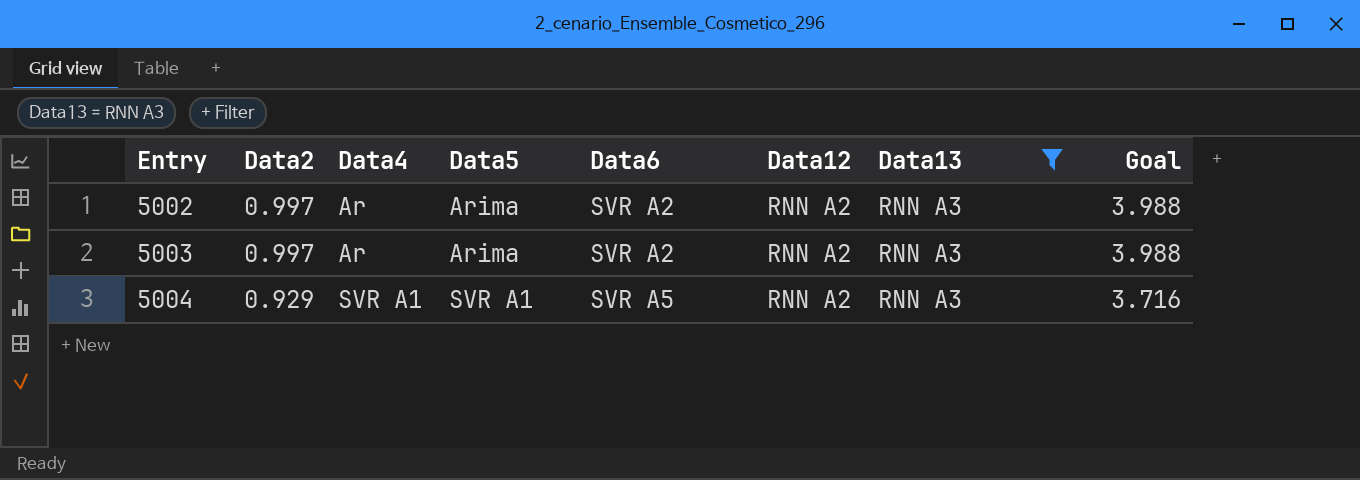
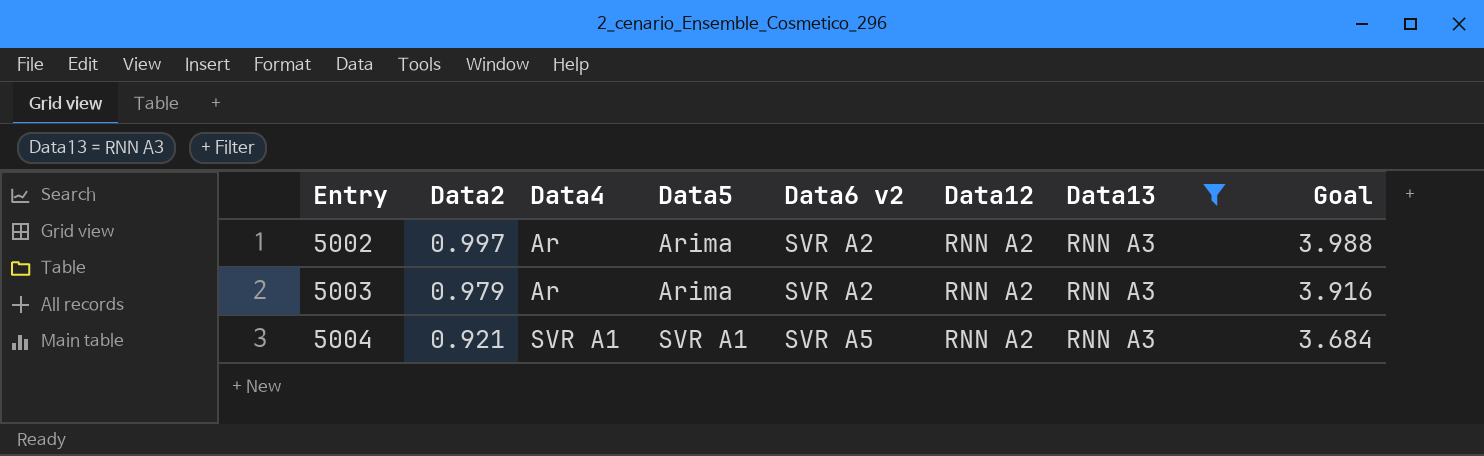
column name: Data6 -> Data6 v2
5003 | Data2: 0.997 -> 0.979
5003 | Goal: 3.988 -> 3.916
5004 | Data2: 0.929 -> 0.921
5004 | Goal: 3.716 -> 3.684

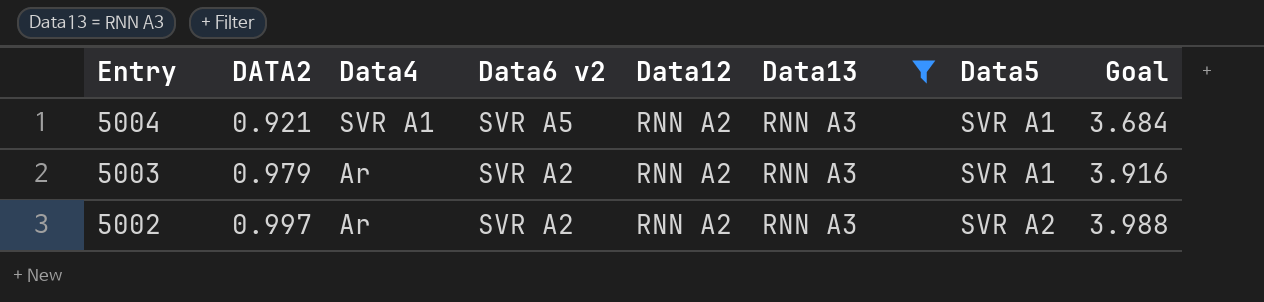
row order: Entry ascending -> Entry descending
column name: Data2 -> DATA2
column Data5 | position: 4 -> 7
5003 | Data5: Arima -> SVR A1
5002 | Data5: Arima -> SVR A2

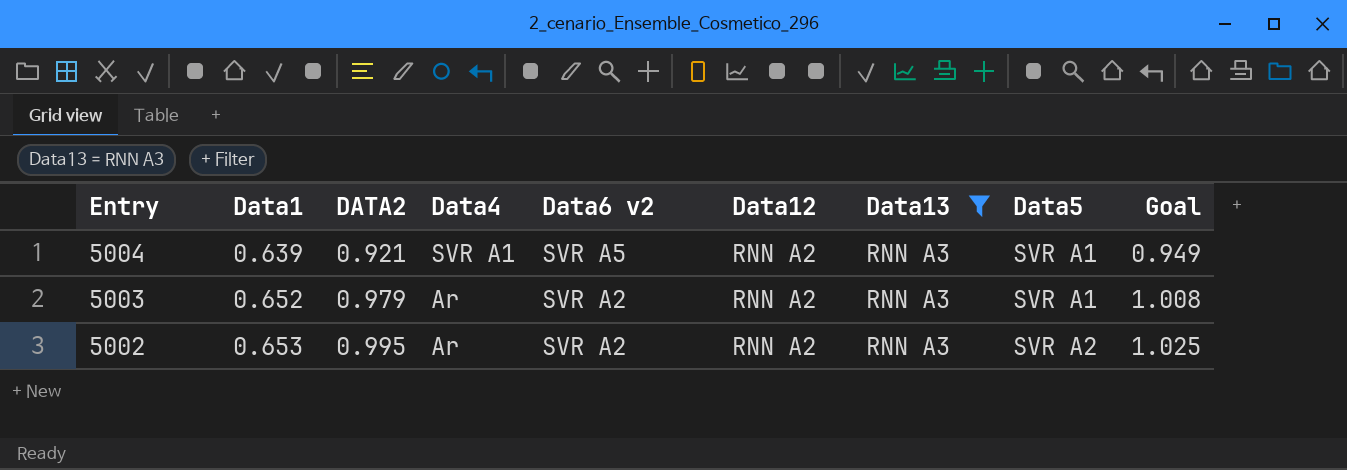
column Data1 | position: none -> 2
column Goal | formula: [DATA2] * 4 -> [DATA2] * 1.03
5002 | DATA2: 0.997 -> 0.995

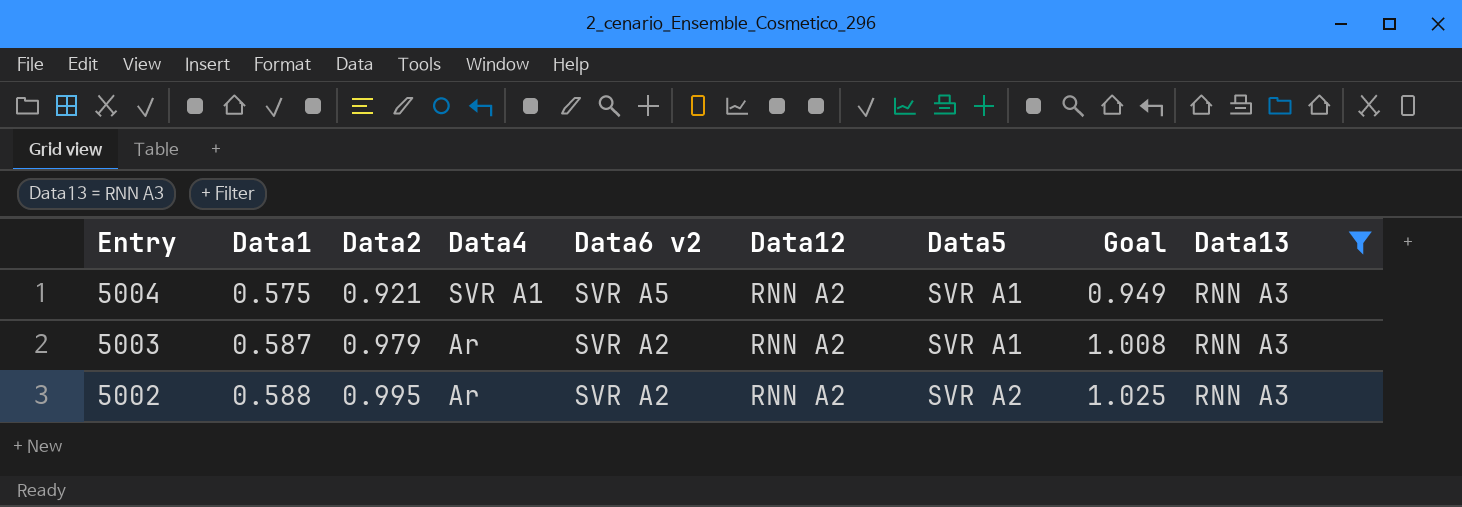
column name: DATA2 -> Data2
column Data13 | position: 7 -> 9
5004 | Data1: 0.639 -> 0.575
5003 | Data1: 0.652 -> 0.587
5002 | Data1: 0.653 -> 0.588

